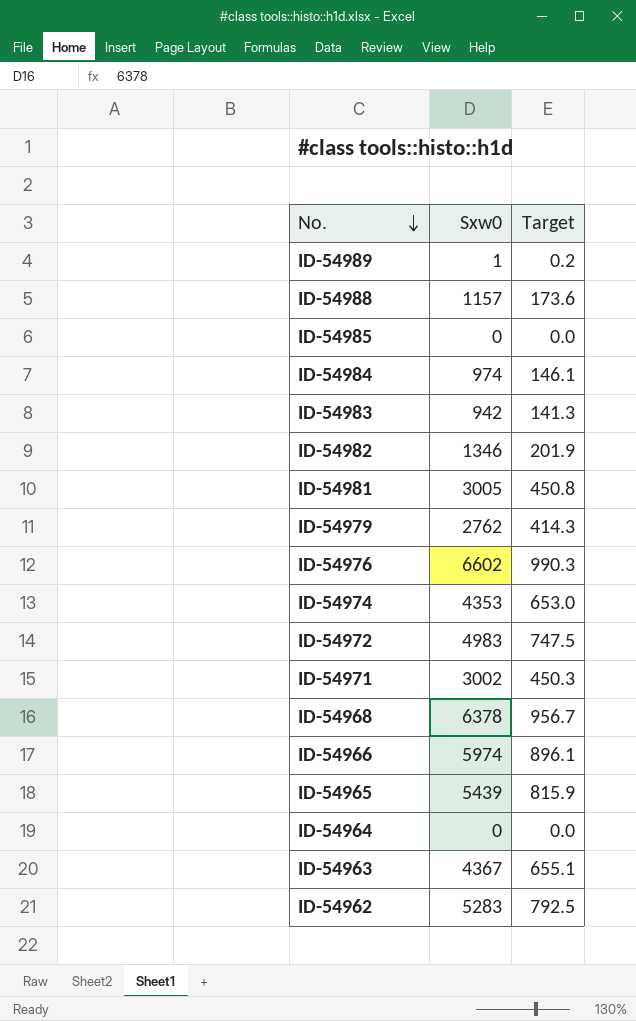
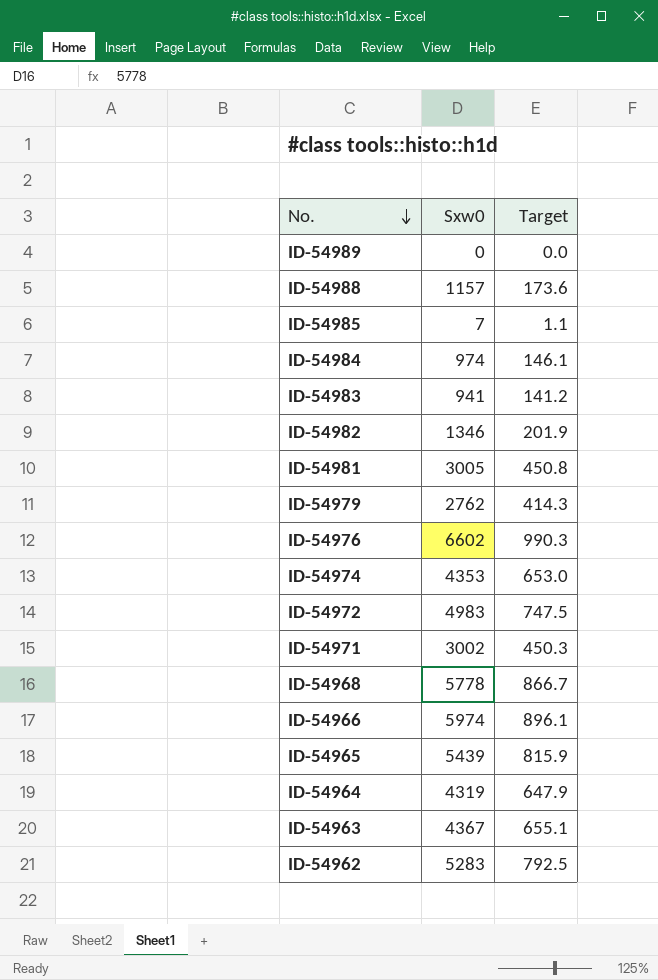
ID-54989 | Sxw0: 1 -> 0
ID-54989 | Target: 0.2 -> 0.0
ID-54985 | Sxw0: 0 -> 7
ID-54985 | Target: 0.0 -> 1.1
ID-54983 | Sxw0: 942 -> 941
ID-54983 | Target: 141.3 -> 141.2
ID-54968 | Sxw0: 6378 -> 5778
ID-54968 | Target: 956.7 -> 866.7
ID-54964 | Sxw0: 0 -> 4319
ID-54964 | Target: 0.0 -> 647.9

